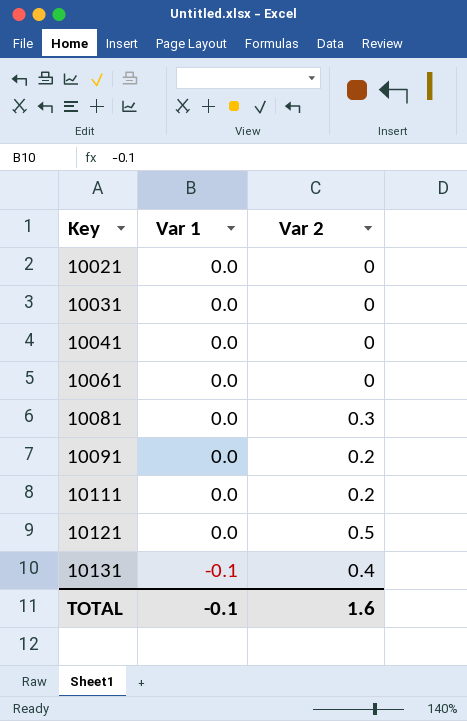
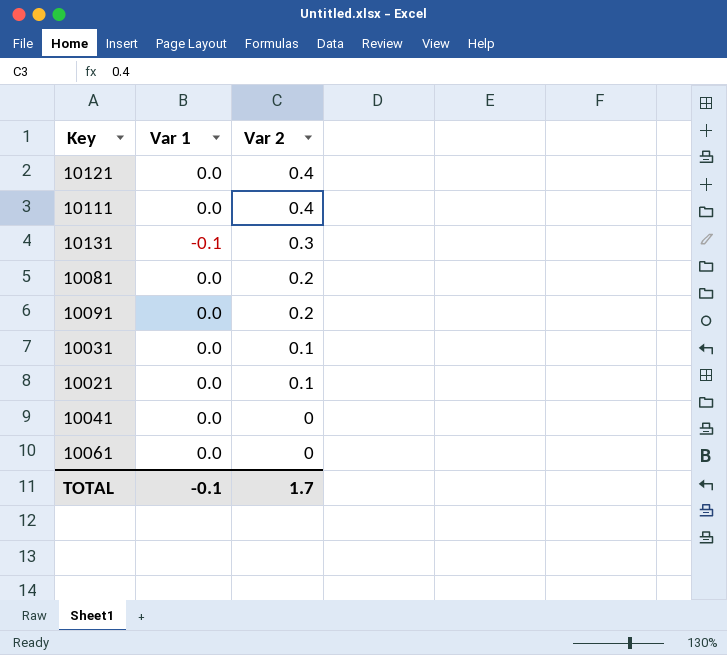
row order: Key ascending -> Var 2 descending
10121 | Var 2: 0.5 -> 0.4
10111 | Var 2: 0.2 -> 0.4
10131 | Var 2: 0.4 -> 0.3
10081 | Var 2: 0.3 -> 0.2
10031 | Var 2: 0 -> 0.1
10021 | Var 2: 0 -> 0.1
TOTAL | Var 2: 1.6 -> 1.7

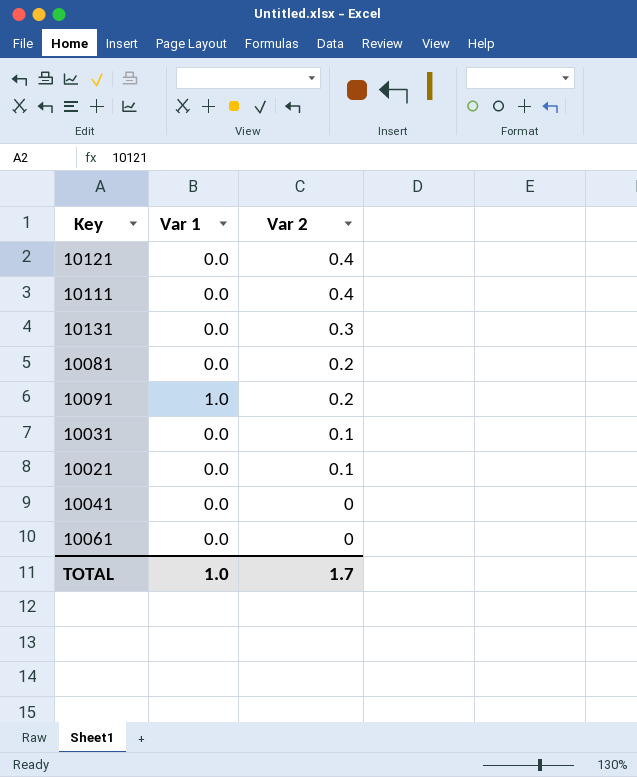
10131 | Var 1: -0.1 -> 0.0
10091 | Var 1: 0.0 -> 1.0
TOTAL | Var 1: -0.1 -> 1.0

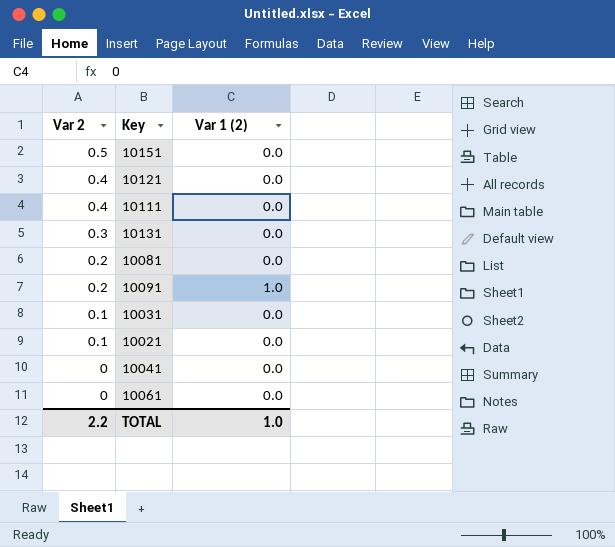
column Var 2 | position: 3 -> 1
column name: Var 1 -> Var 1 (2)
row 10151: none -> 0.5 | 0.0
TOTAL | Var 2: 1.7 -> 2.2

